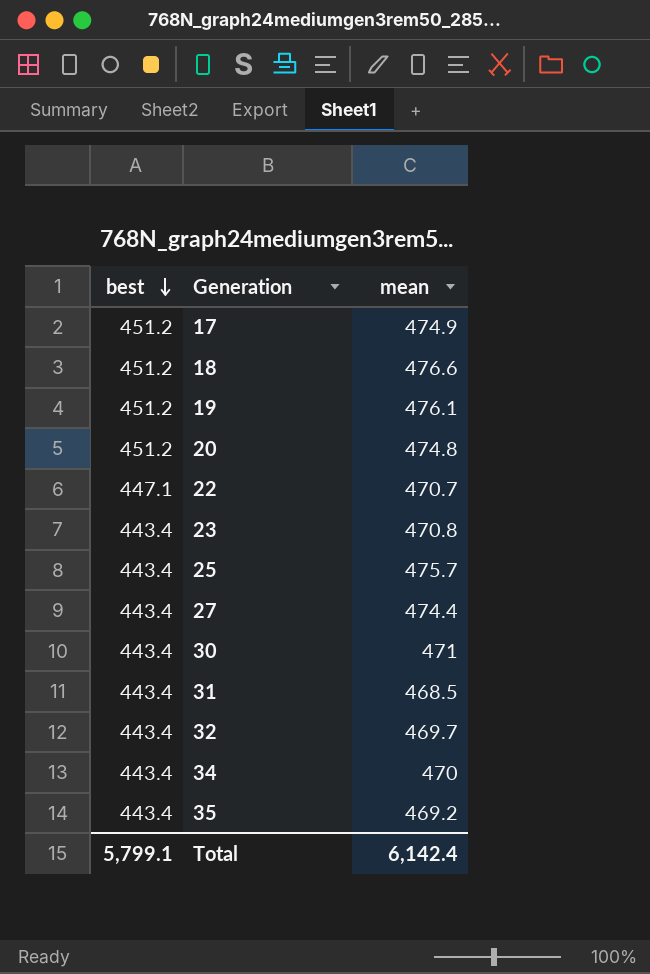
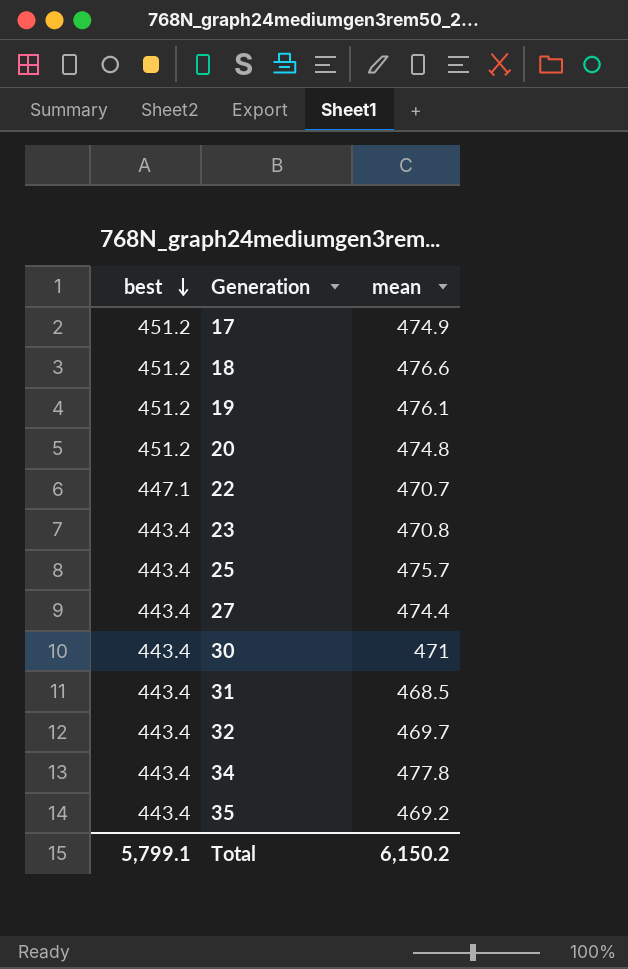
34 | mean: 470 -> 477.8
Total | mean: 6,142.4 -> 6,150.2

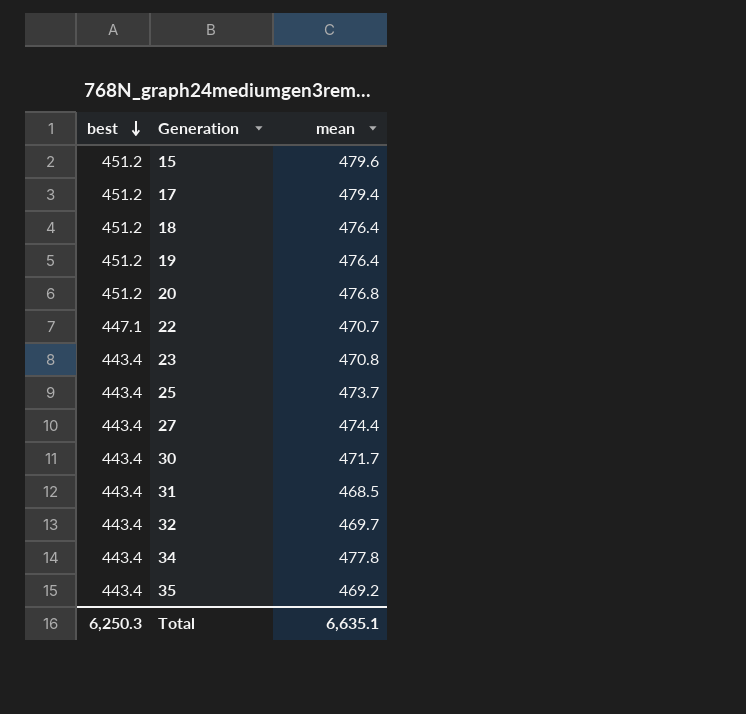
row 15: none -> 451.2 | 479.6
17 | mean: 474.9 -> 479.4
18 | mean: 476.6 -> 476.4
19 | mean: 476.1 -> 476.4
20 | mean: 474.8 -> 476.8
25 | mean: 475.7 -> 473.7
30 | mean: 471 -> 471.7
Total | best: 5,799.1 -> 6,250.3
Total | mean: 6,150.2 -> 6,635.1

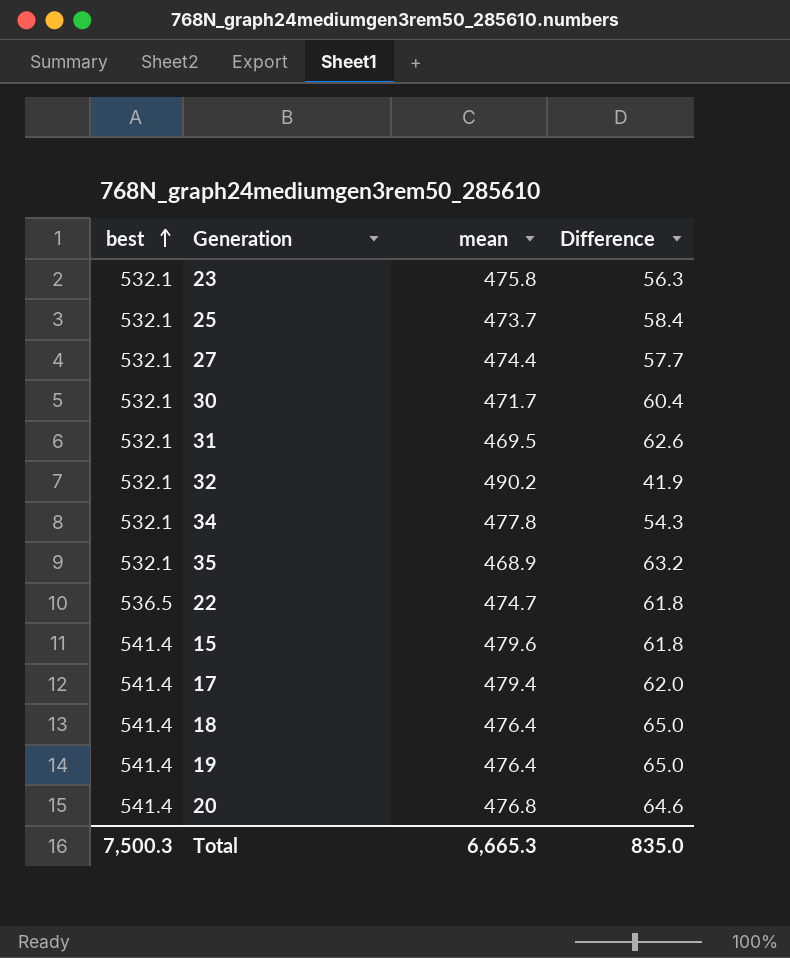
row order: best descending -> best ascending
column Difference | formula: none -> [best] - [mean]
23 | best: 443.4 -> 532.1
23 | mean: 470.8 -> 475.8
25 | best: 443.4 -> 532.1
27 | best: 443.4 -> 532.1
30 | best: 443.4 -> 532.1
31 | best: 443.4 -> 532.1
31 | mean: 468.5 -> 469.5
32 | best: 443.4 -> 532.1
32 | mean: 469.7 -> 490.2
34 | best: 443.4 -> 532.1
35 | best: 443.4 -> 532.1
35 | mean: 469.2 -> 468.9
22 | best: 447.1 -> 536.5
22 | mean: 470.7 -> 474.7
15 | best: 451.2 -> 541.4
17 | best: 451.2 -> 541.4
18 | best: 451.2 -> 541.4
19 | best: 451.2 -> 541.4
20 | best: 451.2 -> 541.4
Total | best: 6,250.3 -> 7,500.3
Total | mean: 6,635.1 -> 6,665.3

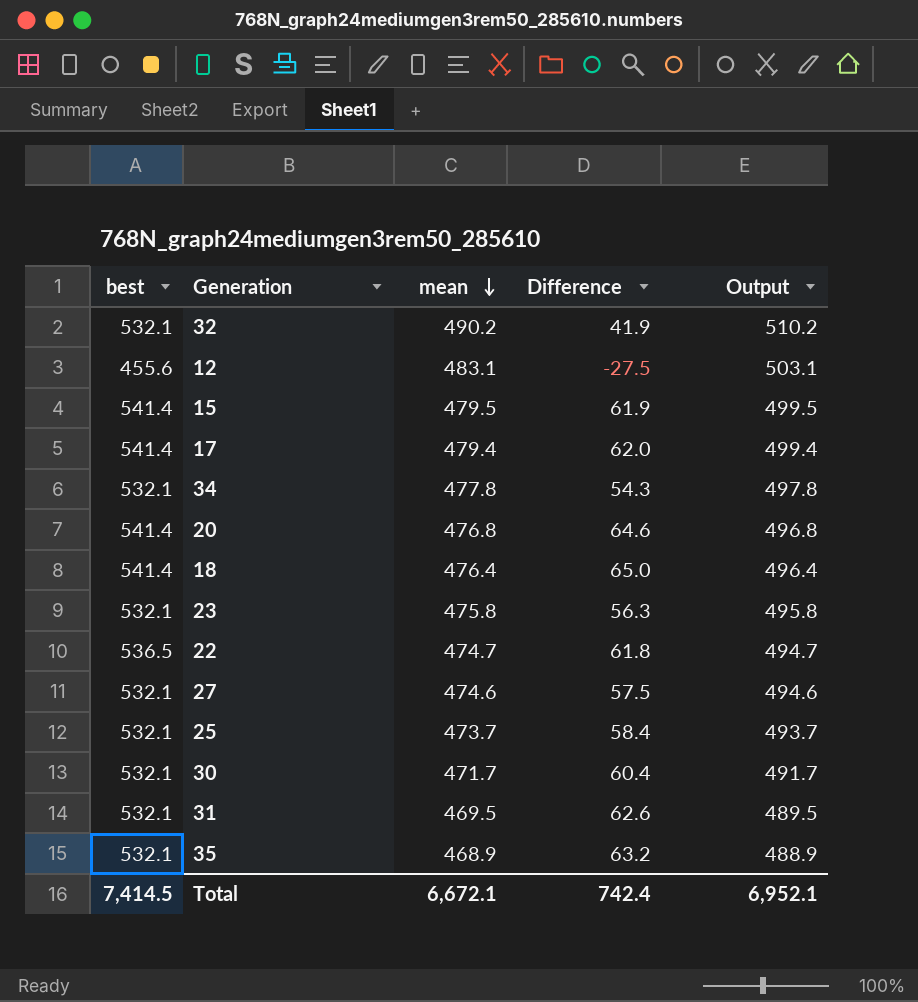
row order: best ascending -> mean descending
column Output | formula: none -> [mean] + 20
row 19: 541.4 | 476.4 | 65.0 -> none
row 12: none -> 455.6 | 483.1 | -27.5 | 503.1
15 | mean: 479.6 -> 479.5
15 | Difference: 61.8 -> 61.9
27 | mean: 474.4 -> 474.6
27 | Difference: 57.7 -> 57.5
Total | best: 7,500.3 -> 7,414.5
Total | mean: 6,665.3 -> 6,672.1
Total | Difference: 835.0 -> 742.4

